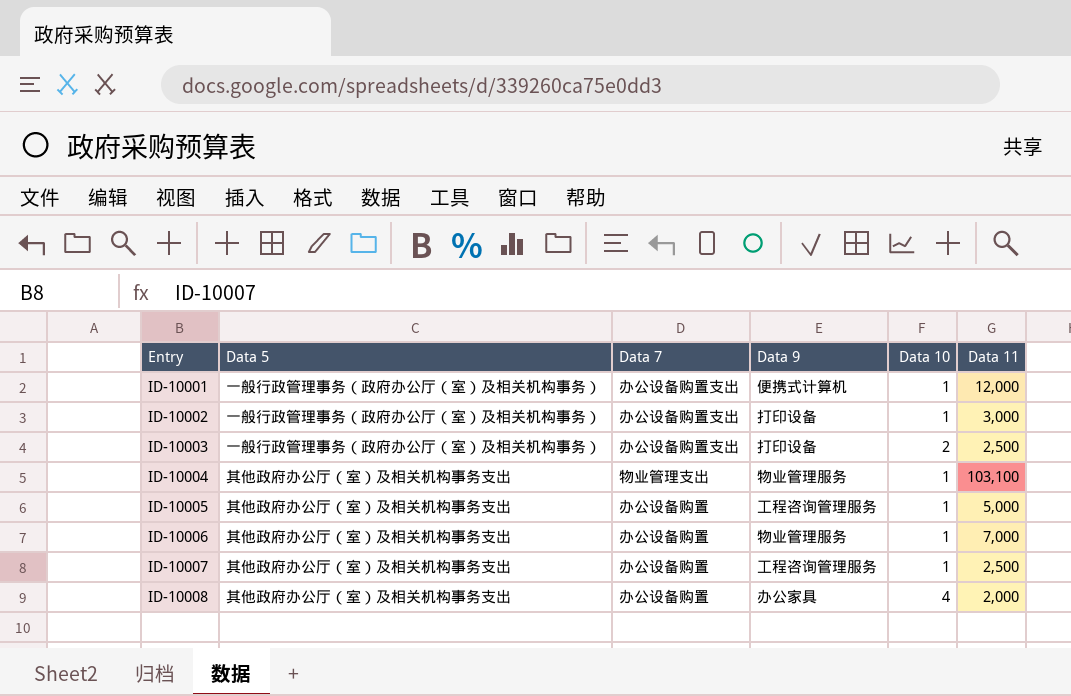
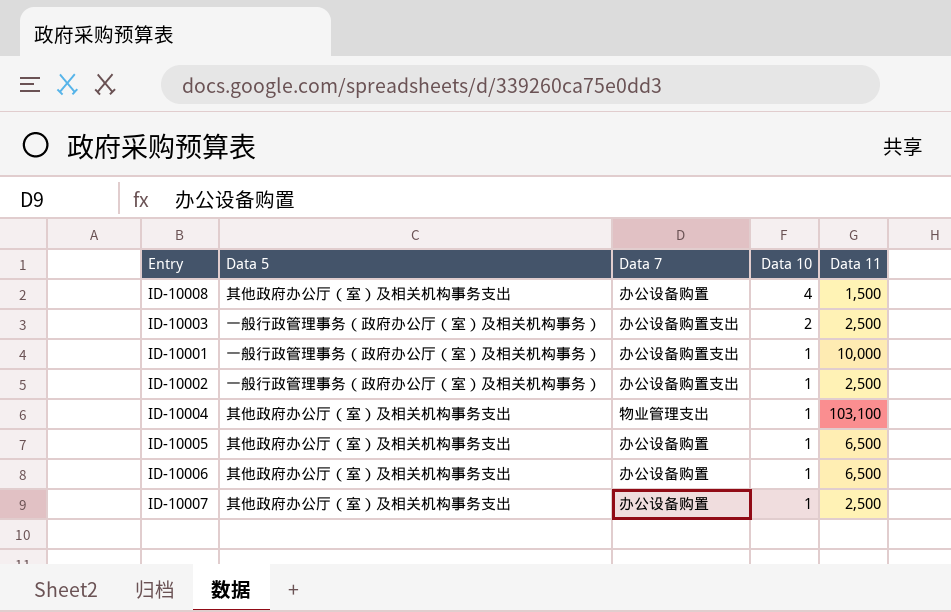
row order: Entry ascending -> Data 10 descending
column Data 9 | position: 4 -> none
ID-10008 | Data 11: 2,000 -> 1,500
ID-10001 | Data 11: 12,000 -> 10,000
ID-10002 | Data 11: 3,000 -> 2,500
ID-10005 | Data 11: 5,000 -> 6,500
ID-10006 | Data 11: 7,000 -> 6,500

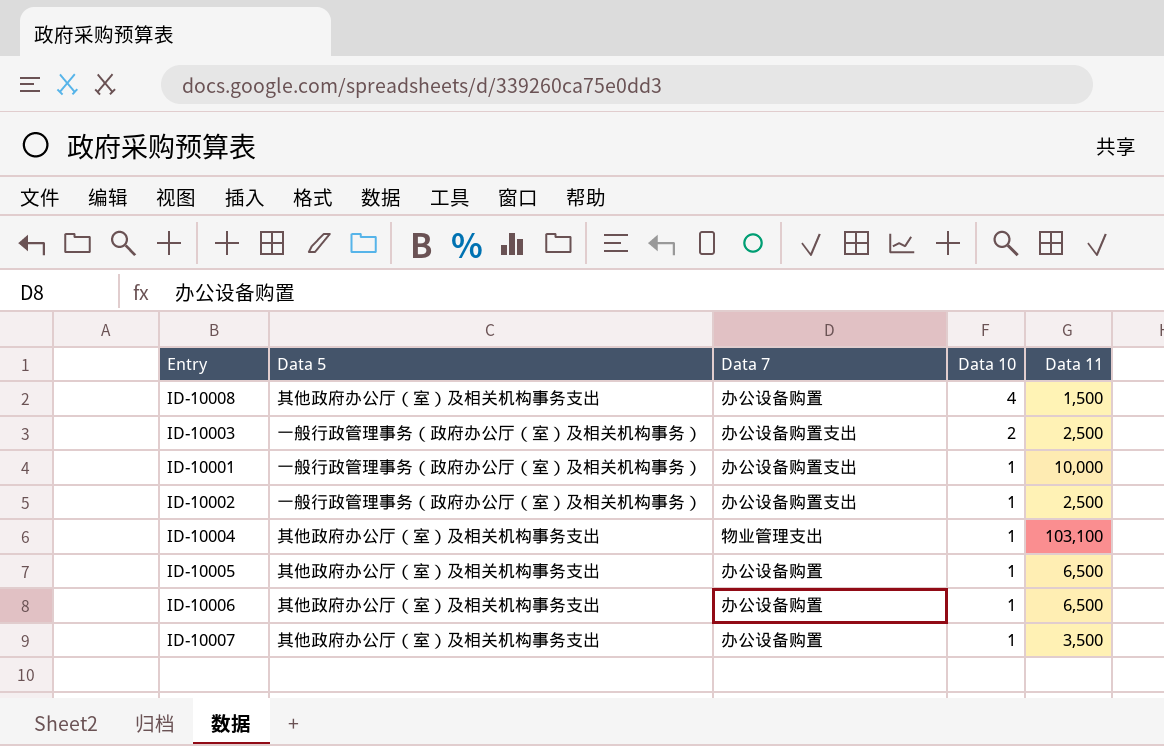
ID-10007 | Data 11: 2,500 -> 3,500

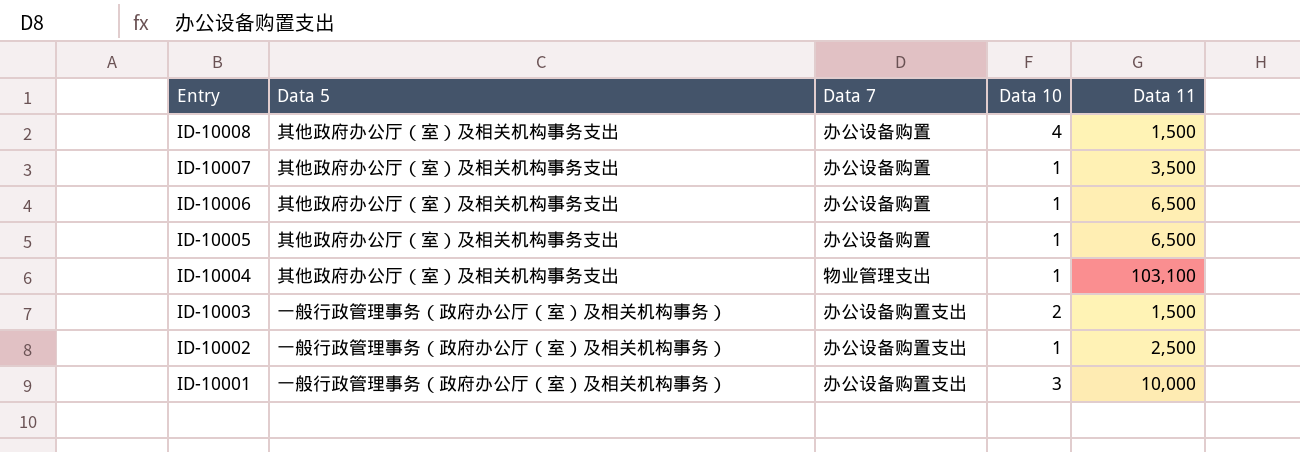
row order: Data 10 descending -> Entry descending
ID-10003 | Data 11: 2,500 -> 1,500
ID-10001 | Data 10: 1 -> 3

